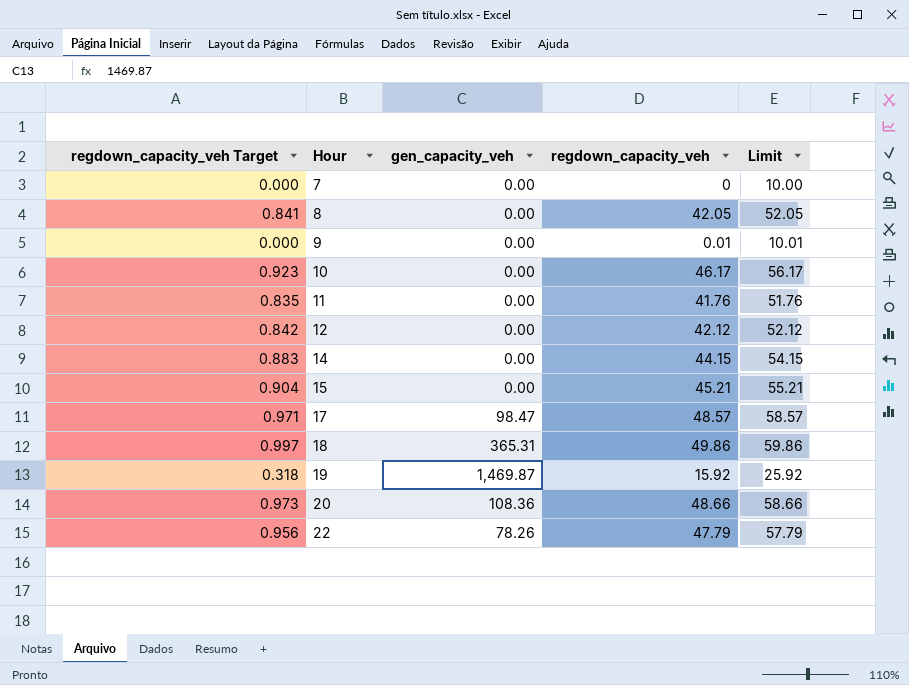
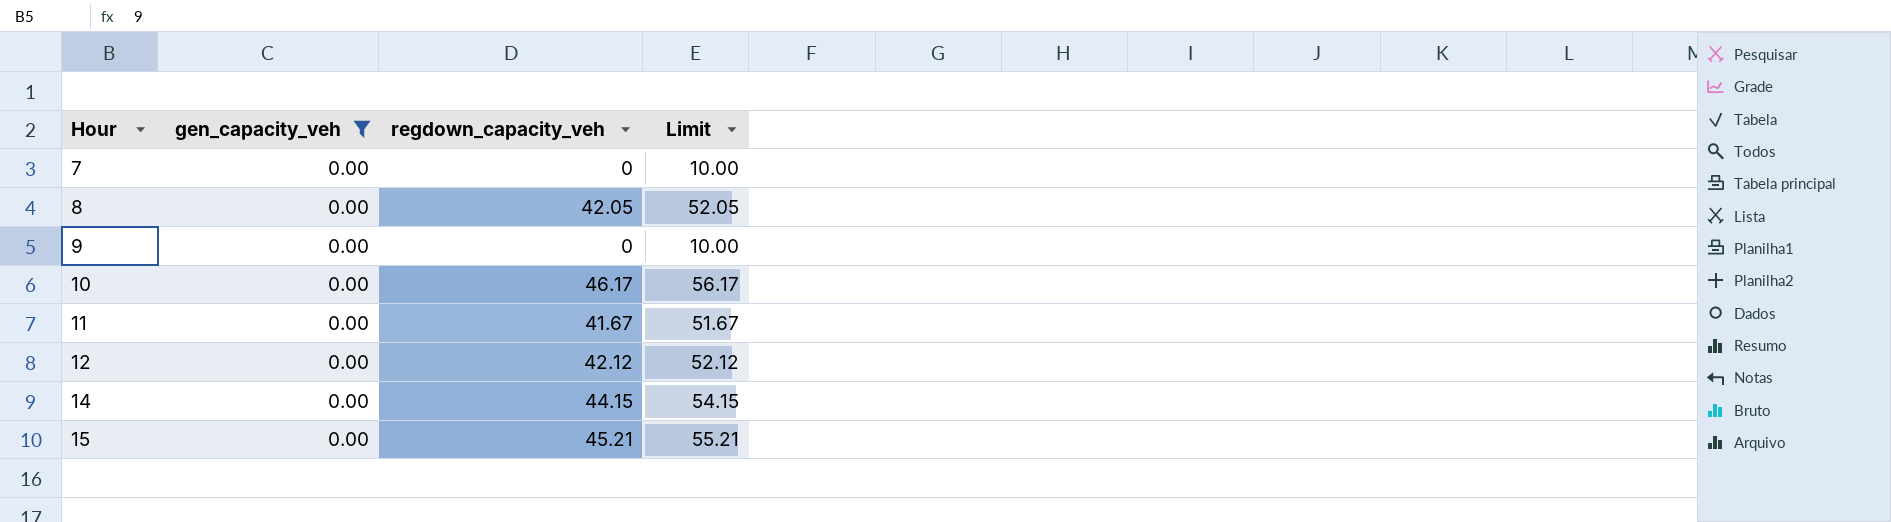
filter: none -> gen_capacity_veh = 0.00
column regdown_capacity_veh Target | formula: [regdown_capacity_veh] * 0.02 -> none
9 | regdown_capacity_veh: 0.01 -> 0
9 | Limit: 10.01 -> 10.00
11 | regdown_capacity_veh: 41.76 -> 41.67
11 | Limit: 51.76 -> 51.67

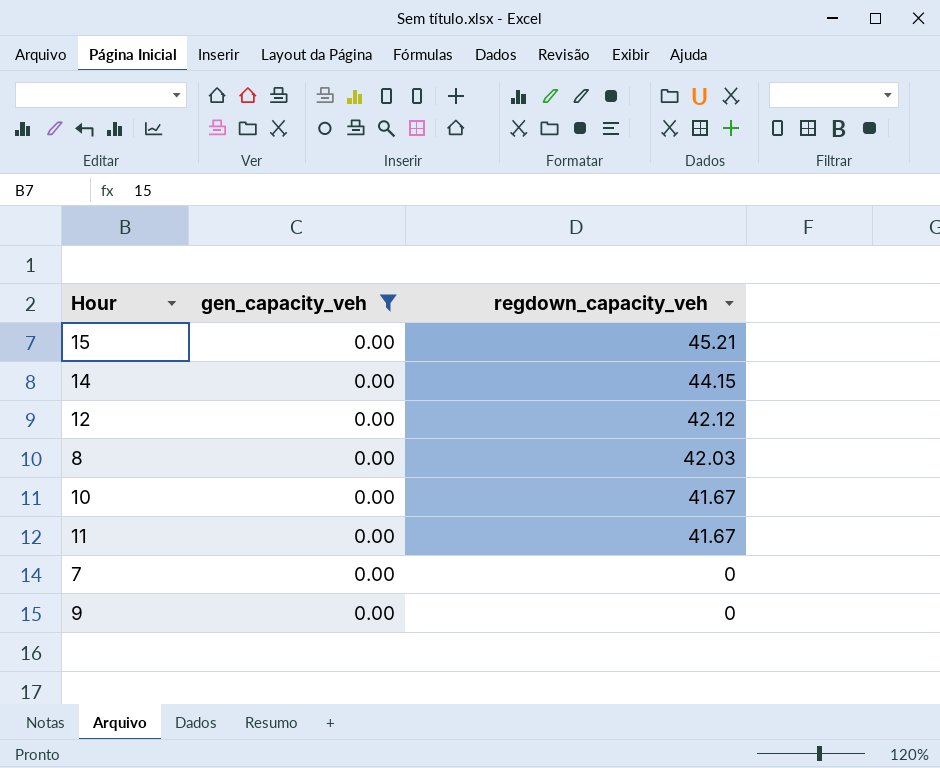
row order: Hour ascending -> regdown_capacity_veh descending
column Limit | formula: [regdown_capacity_veh] + 10 -> none
8 | regdown_capacity_veh: 42.05 -> 42.03
10 | regdown_capacity_veh: 46.17 -> 41.67

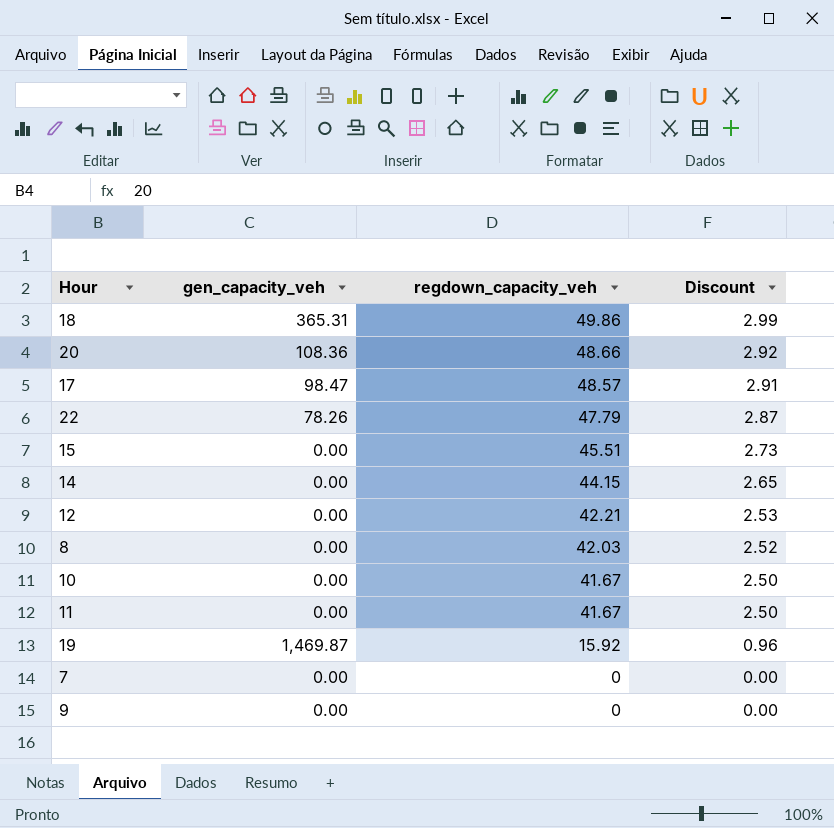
filter: gen_capacity_veh = 0.00 -> none
column Discount | formula: none -> [regdown_capacity_veh] * 0.06
15 | regdown_capacity_veh: 45.21 -> 45.51
12 | regdown_capacity_veh: 42.12 -> 42.21

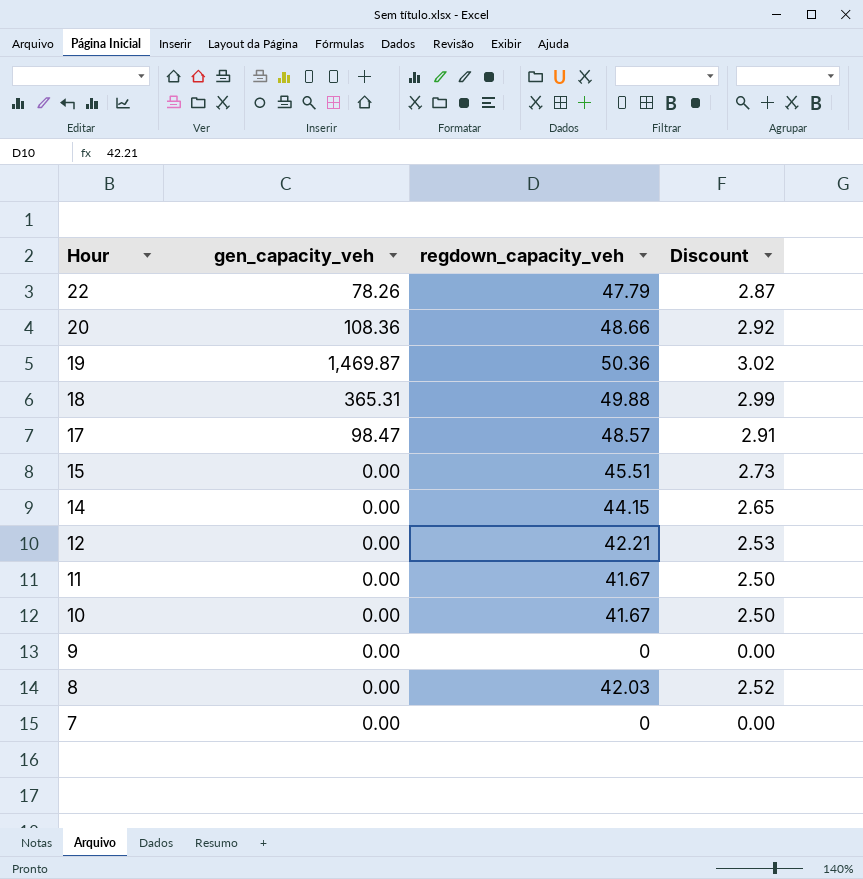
row order: regdown_capacity_veh descending -> Hour descending
19 | regdown_capacity_veh: 15.92 -> 50.36
19 | Discount: 0.96 -> 3.02
18 | regdown_capacity_veh: 49.86 -> 49.88

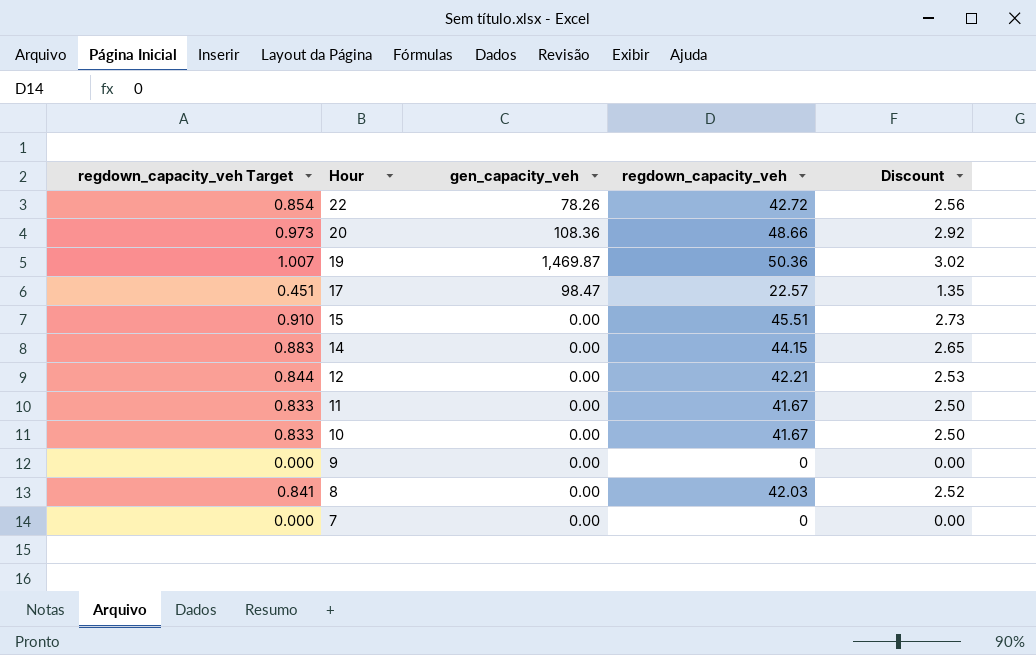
column regdown_capacity_veh Target | formula: none -> [regdown_capacity_veh] * 0.02
row 18: 365.31 | 49.88 | 2.99 -> none
22 | regdown_capacity_veh: 47.79 -> 42.72
22 | Discount: 2.87 -> 2.56
17 | regdown_capacity_veh: 48.57 -> 22.57
17 | Discount: 2.91 -> 1.35

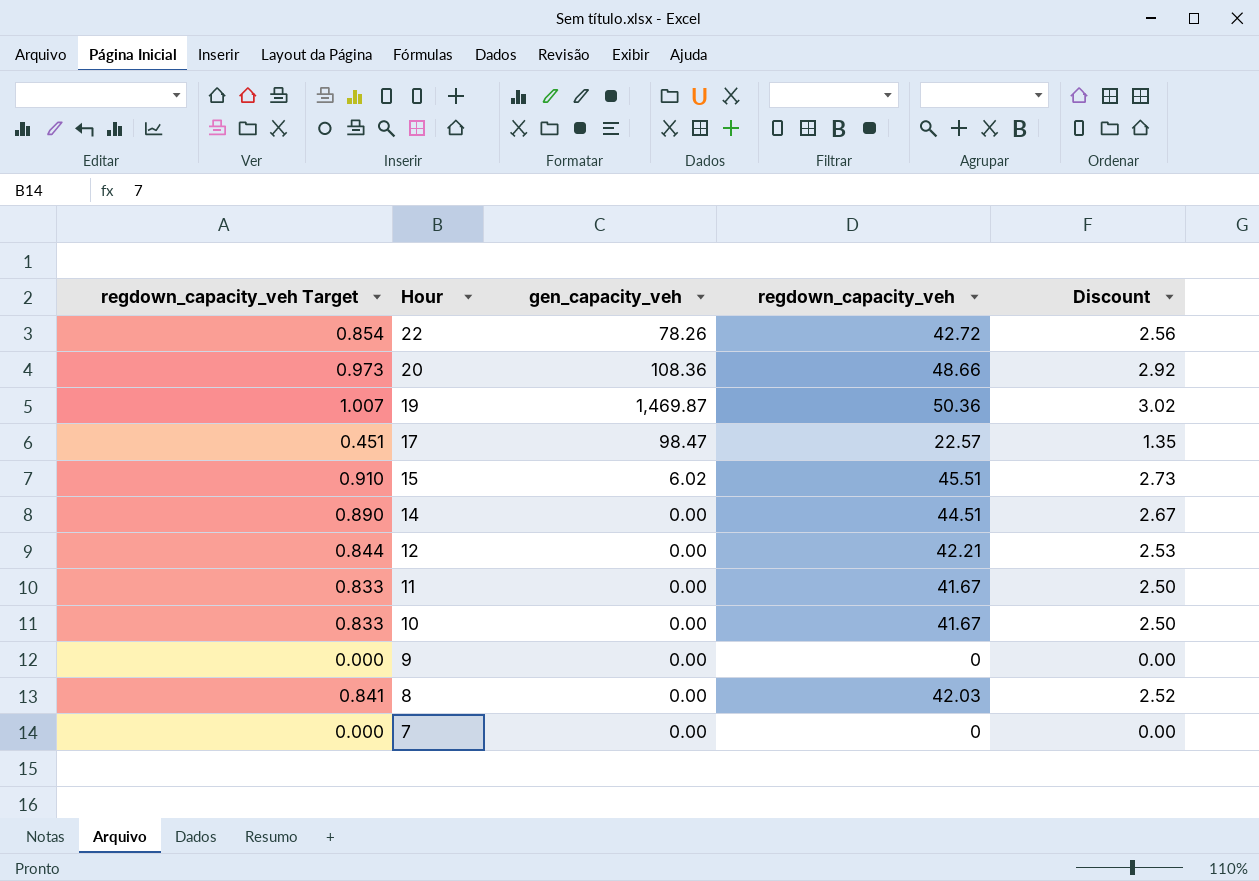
15 | gen_capacity_veh: 0.00 -> 6.02
14 | regdown_capacity_veh Target: 0.883 -> 0.890
14 | regdown_capacity_veh: 44.15 -> 44.51
14 | Discount: 2.65 -> 2.67

